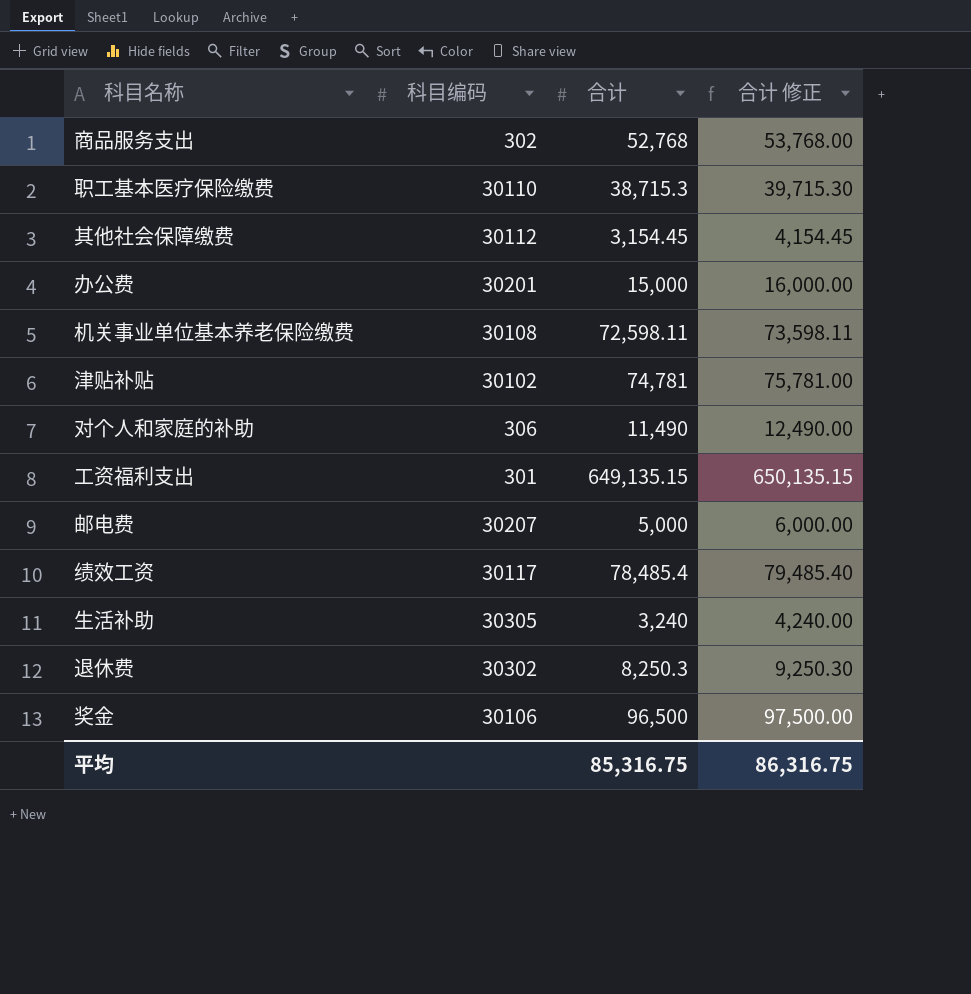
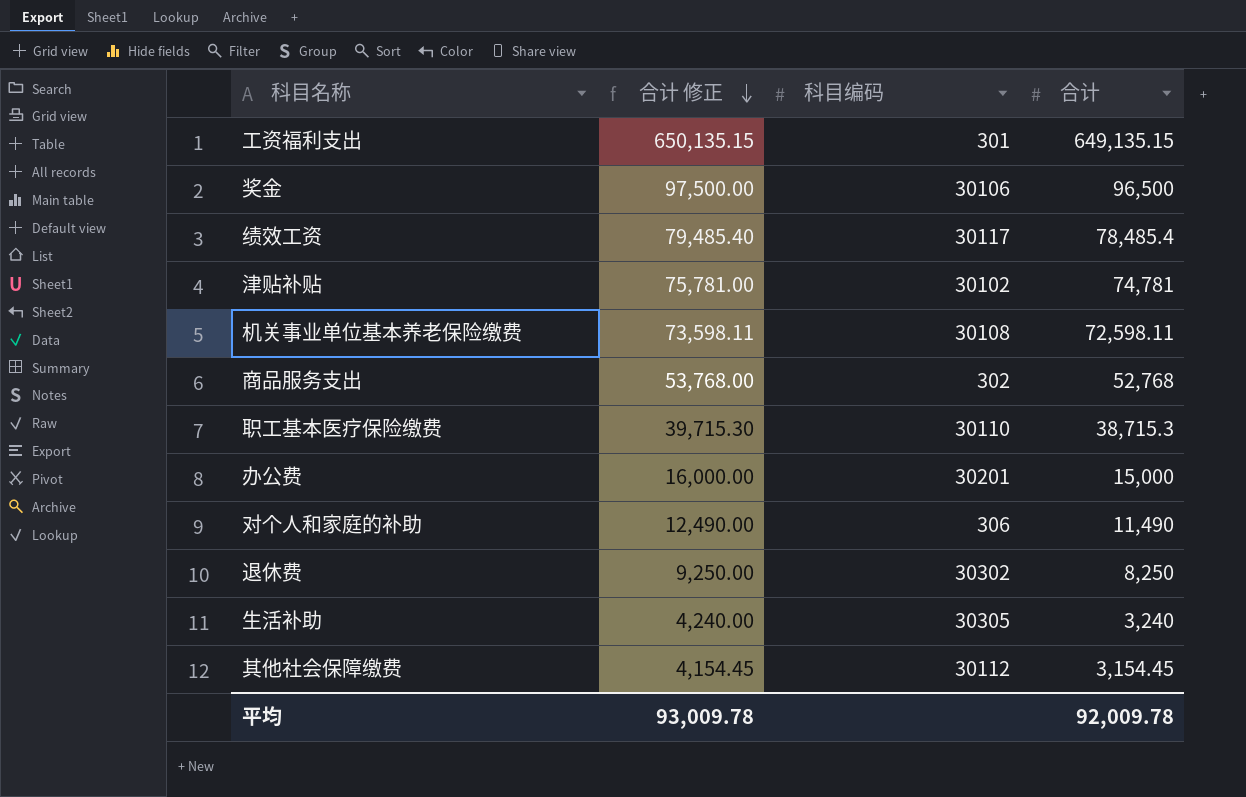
row order: none -> 合计 修正 descending
column 合计 修正 | position: 4 -> 2
row 邮电费: 30207 | 5,000 | 6,000.00 -> none
退休费 | 合计 修正: 9,250.30 -> 9,250.00
退休费 | 合计: 8,250.3 -> 8,250
平均 | 合计 修正: 86,316.75 -> 93,009.78
平均 | 合计: 85,316.75 -> 92,009.78

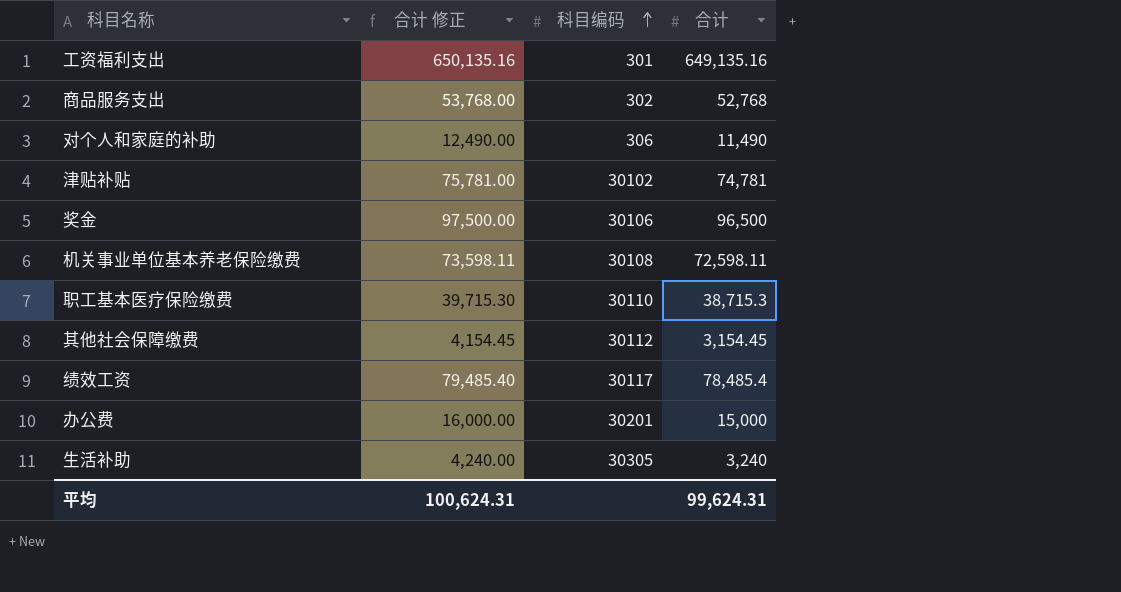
row order: 合计 修正 descending -> 科目编码 ascending
row 退休费: 9,250.00 | 30302 | 8,250 -> none
工资福利支出 | 合计 修正: 650,135.15 -> 650,135.16
工资福利支出 | 合计: 649,135.15 -> 649,135.16
平均 | 合计 修正: 93,009.78 -> 100,624.31
平均 | 合计: 92,009.78 -> 99,624.31

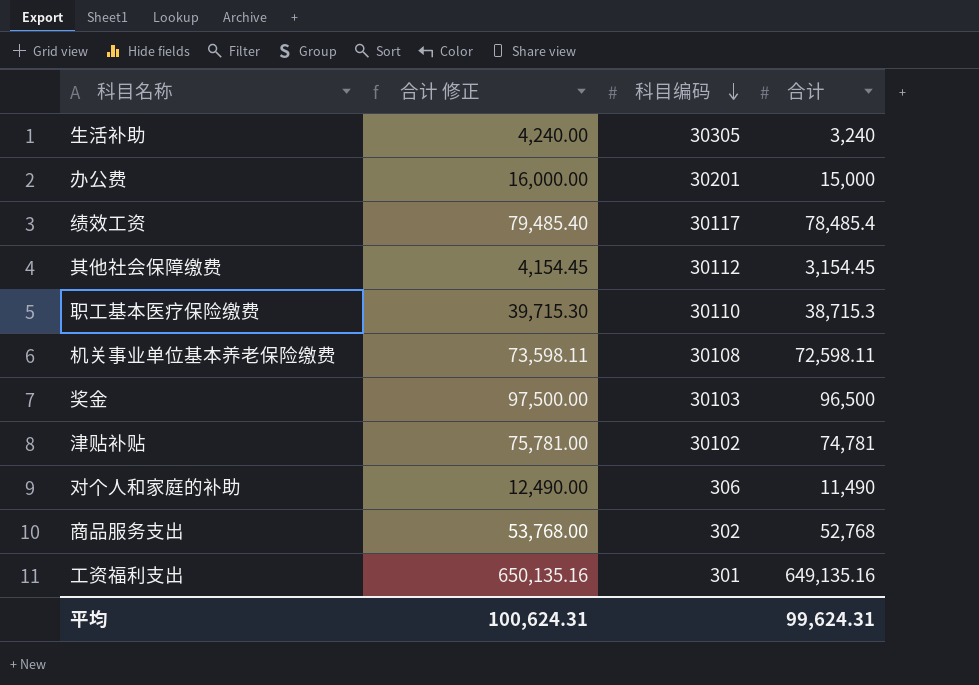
row order: 科目编码 ascending -> 科目编码 descending
奖金 | 科目编码: 30106 -> 30103

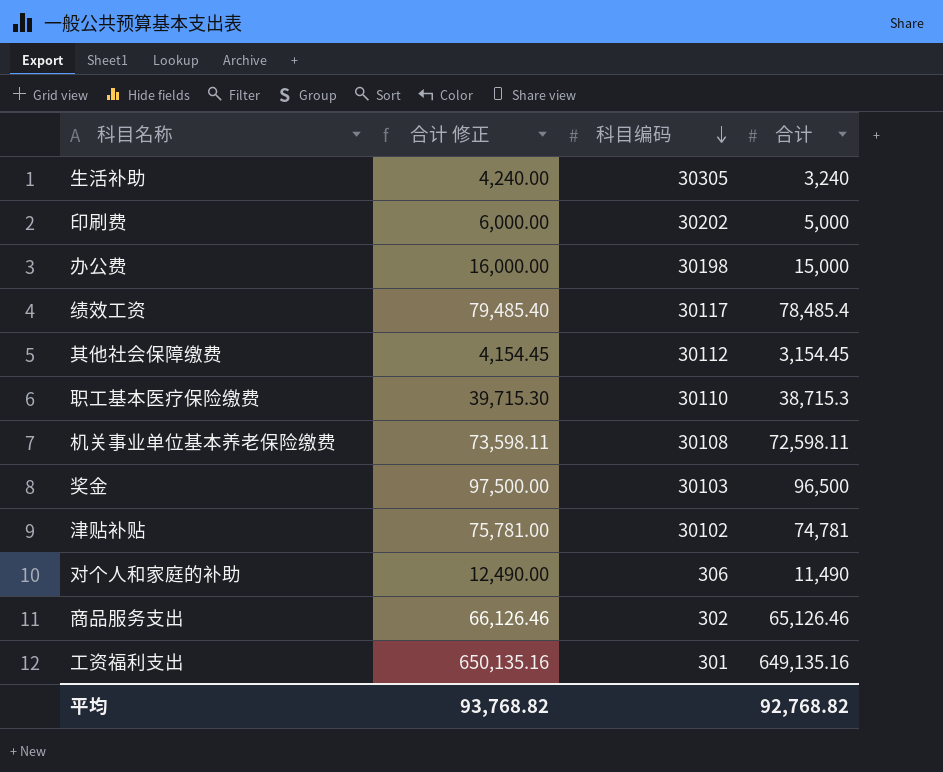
row 印刷费: none -> 6,000.00 | 30202 | 5,000
办公费 | 科目编码: 30201 -> 30198
商品服务支出 | 合计 修正: 53,768.00 -> 66,126.46
商品服务支出 | 合计: 52,768 -> 65,126.46
平均 | 合计 修正: 100,624.31 -> 93,768.82
平均 | 合计: 99,624.31 -> 92,768.82

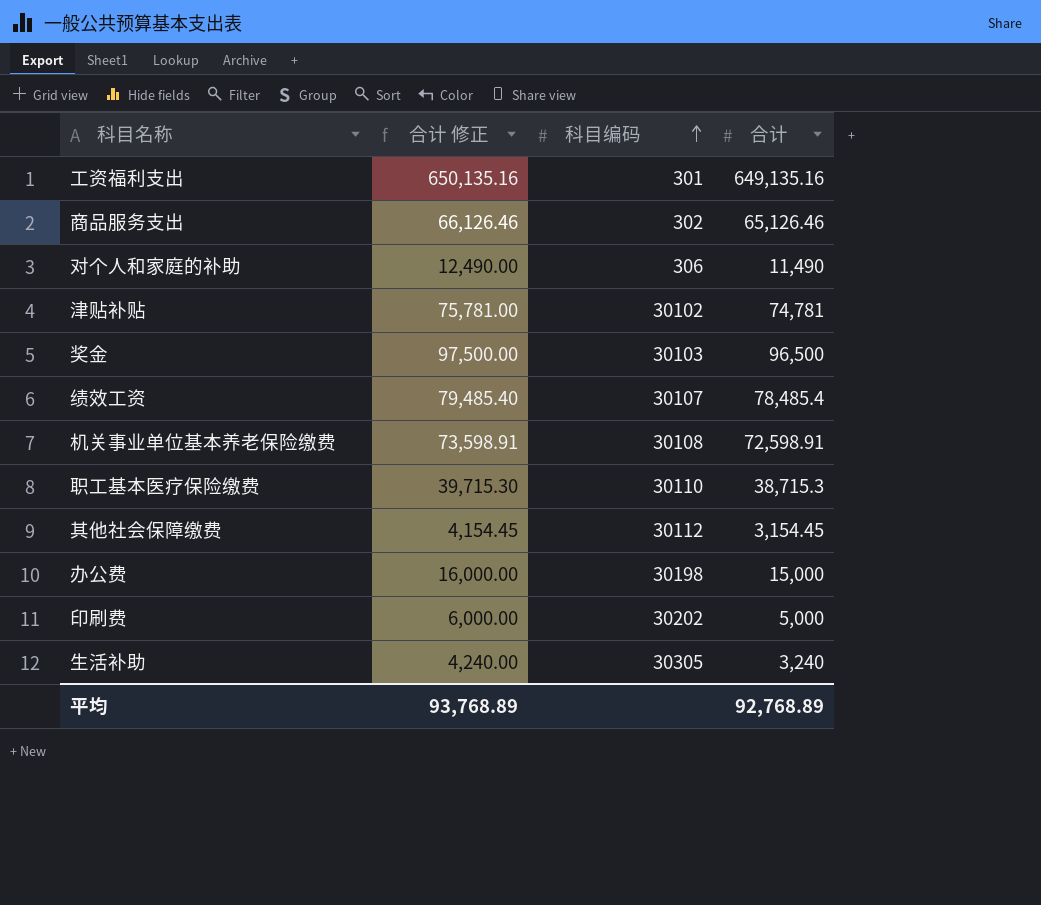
row order: 科目编码 descending -> 科目编码 ascending
绩效工资 | 科目编码: 30117 -> 30107
机关事业单位基本养老保险缴费 | 合计 修正: 73,598.11 -> 73,598.91
机关事业单位基本养老保险缴费 | 合计: 72,598.11 -> 72,598.91
平均 | 合计 修正: 93,768.82 -> 93,768.89
平均 | 合计: 92,768.82 -> 92,768.89

